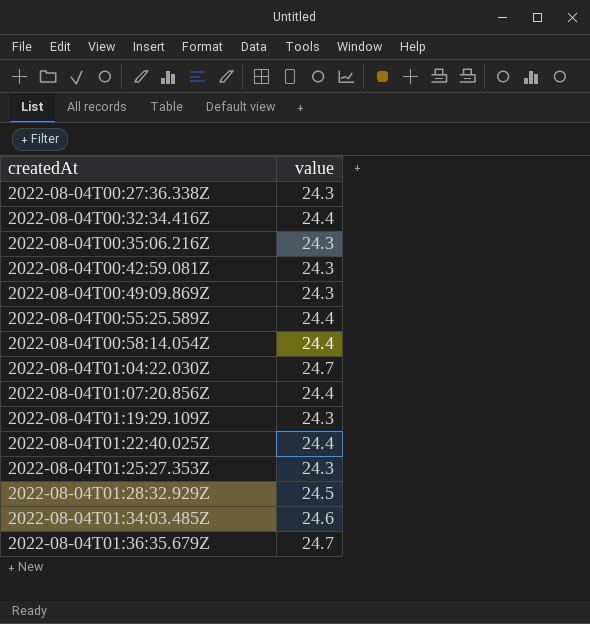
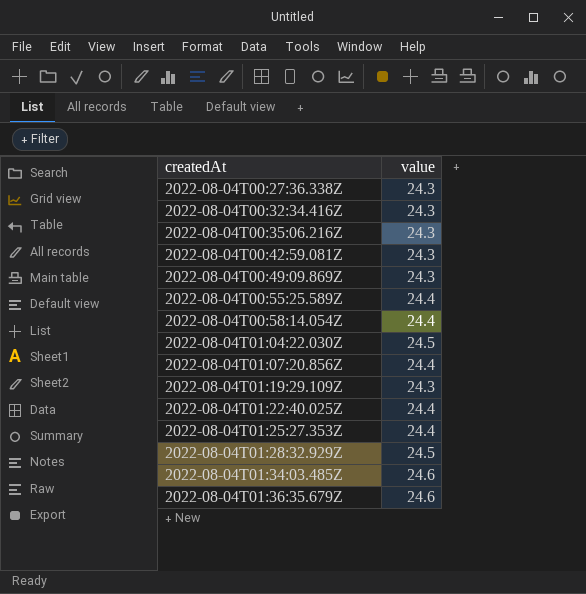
2022-08-04T00:32:34.416Z | value: 24.4 -> 24.3
2022-08-04T01:04:22.030Z | value: 24.7 -> 24.5
2022-08-04T01:25:27.353Z | value: 24.3 -> 24.4
2022-08-04T01:36:35.679Z | value: 24.7 -> 24.6

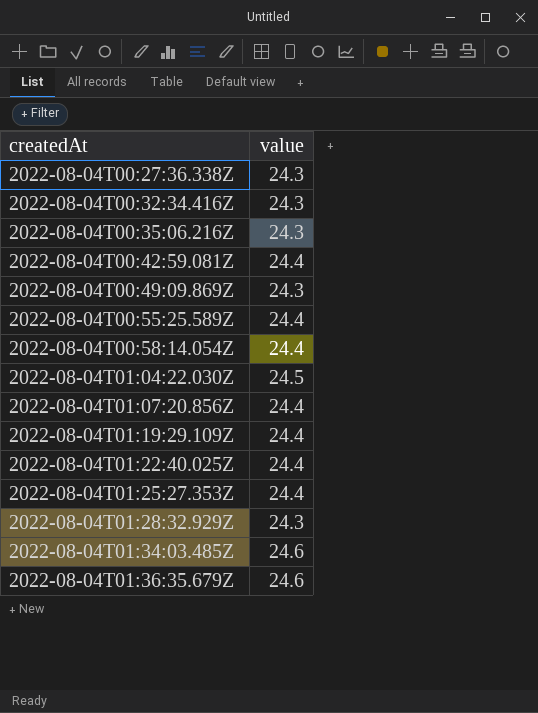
2022-08-04T00:42:59.081Z | value: 24.3 -> 24.4
2022-08-04T01:19:29.109Z | value: 24.3 -> 24.4
2022-08-04T01:28:32.929Z | value: 24.5 -> 24.3

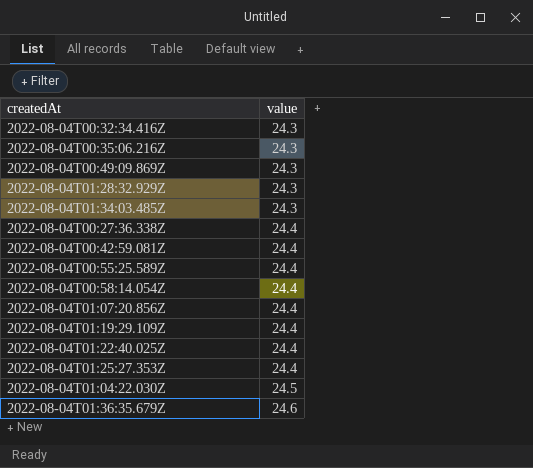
row order: createdAt ascending -> value ascending
2022-08-04T01:34:03.485Z | value: 24.6 -> 24.3
2022-08-04T00:27:36.338Z | value: 24.3 -> 24.4

